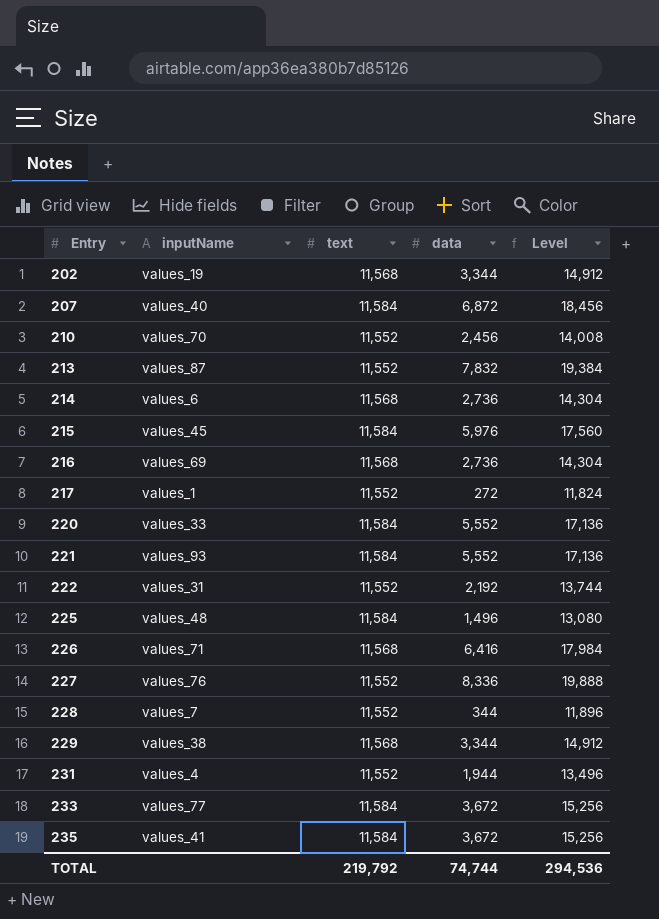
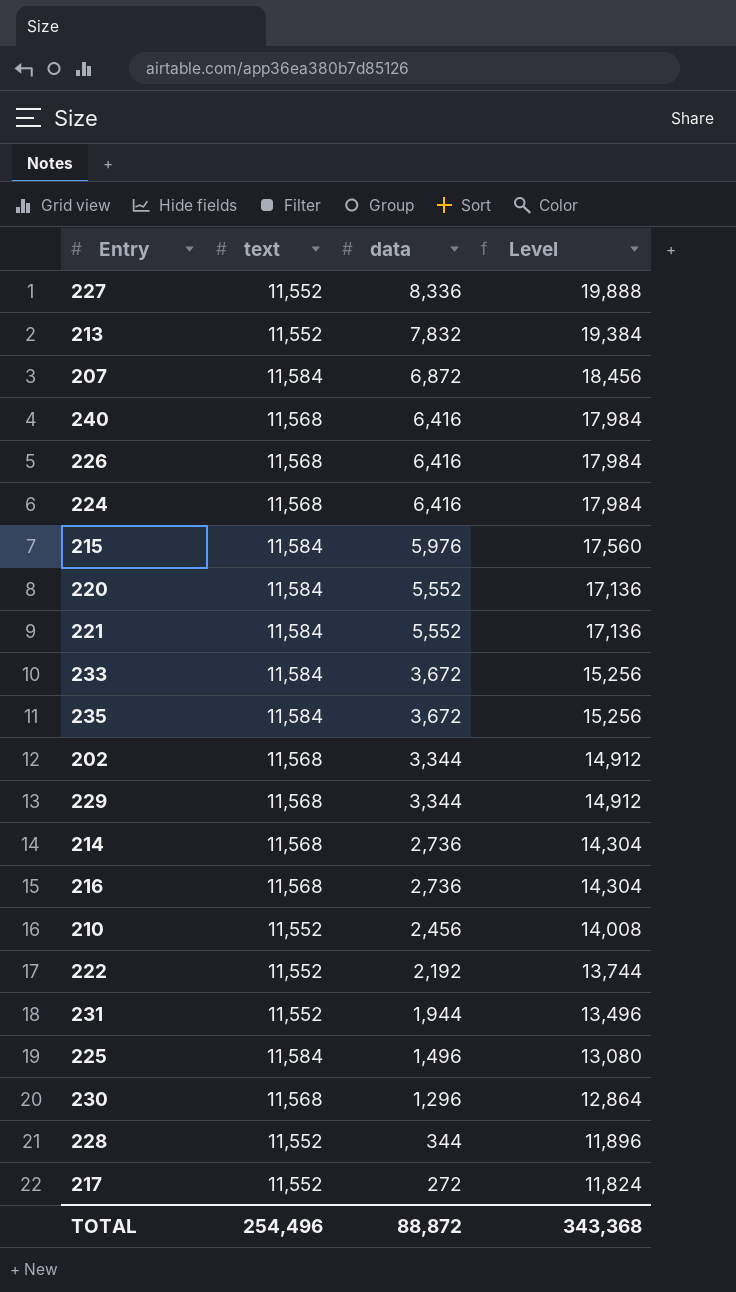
row order: Entry ascending -> data descending
column inputName | position: 2 -> none
row 240: none -> 11,568 | 6,416 | 17,984
row 224: none -> 11,568 | 6,416 | 17,984
row 230: none -> 11,568 | 1,296 | 12,864
TOTAL | text: 219,792 -> 254,496
TOTAL | data: 74,744 -> 88,872
TOTAL | Level: 294,536 -> 343,368

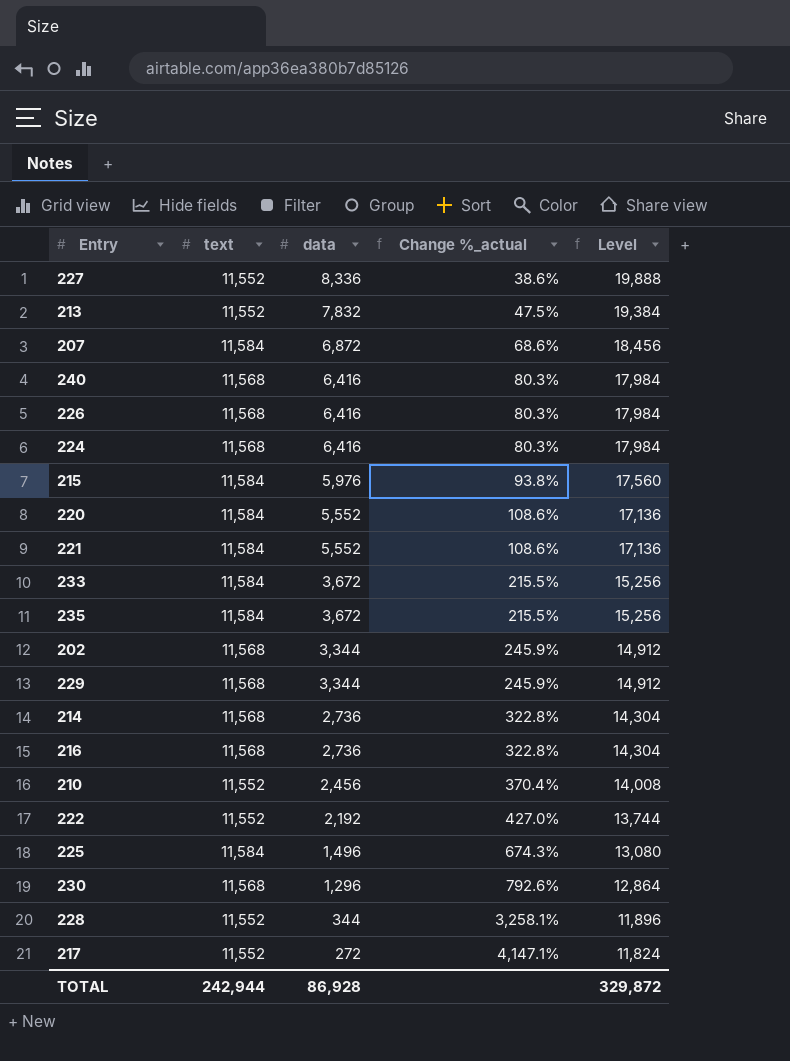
column Change %_actual | formula: none -> ([text] - [data]) / [data]
row 231: 11,552 | 1,944 | 13,496 -> none
TOTAL | text: 254,496 -> 242,944
TOTAL | data: 88,872 -> 86,928
TOTAL | Level: 343,368 -> 329,872

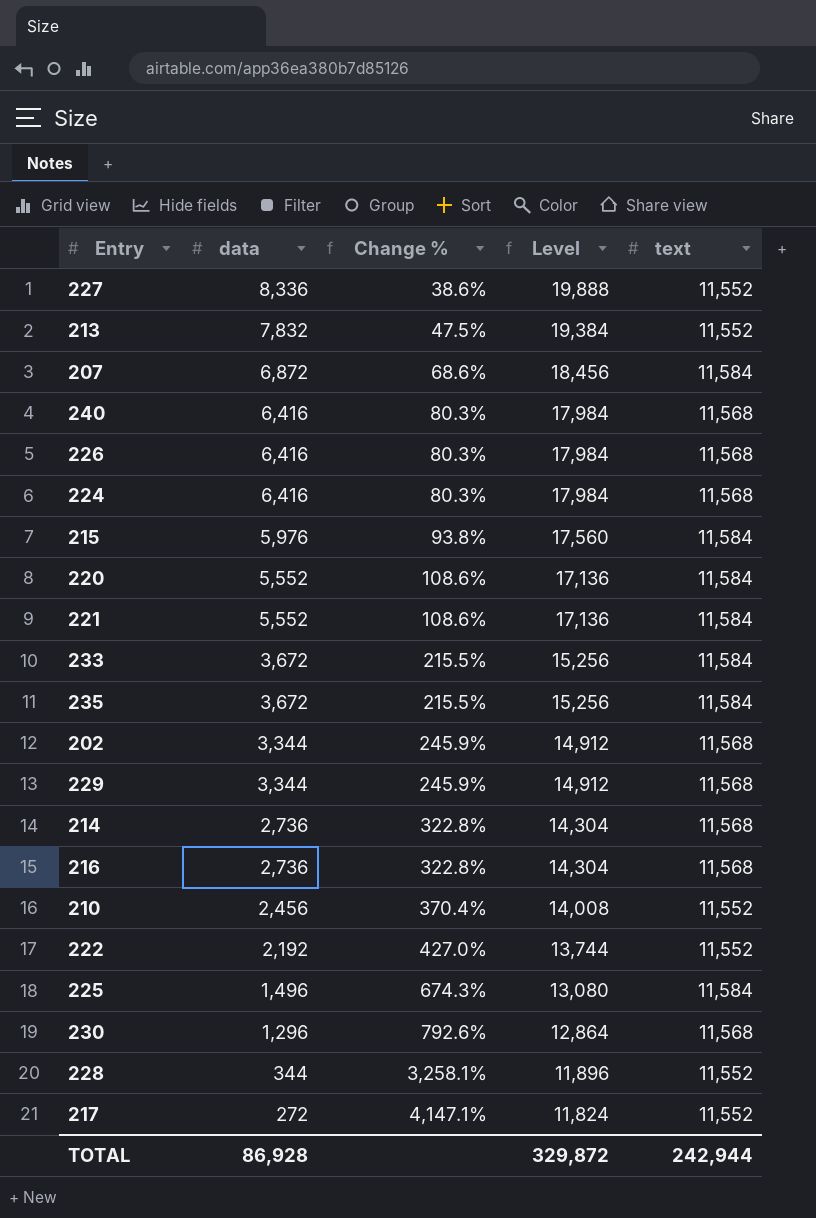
column name: Change %_actual -> Change %
column text | position: 2 -> 5

